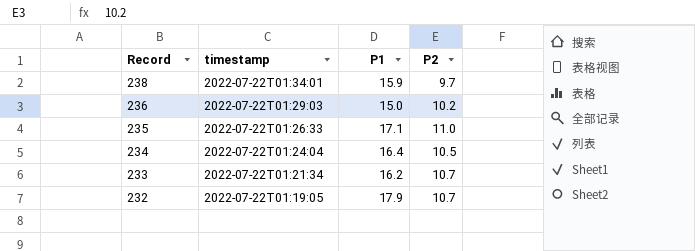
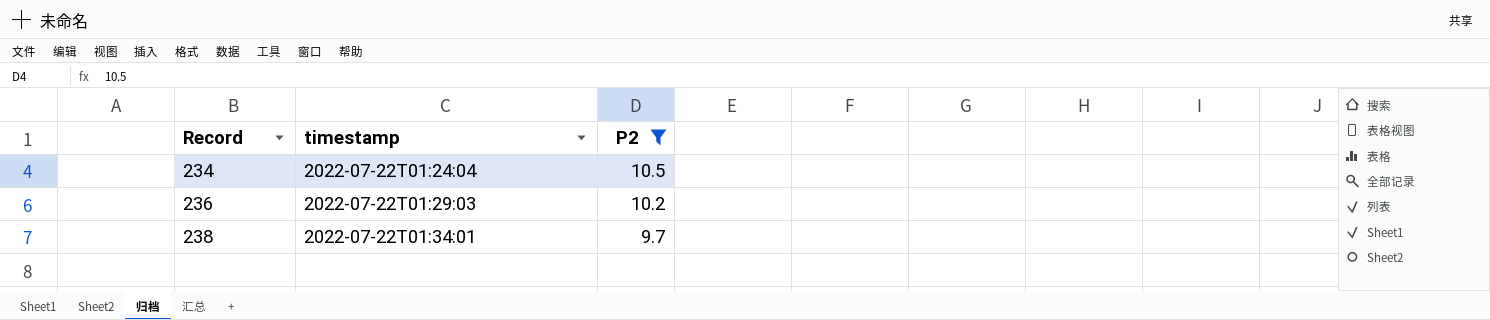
filter: none -> P2 <= 10.5
row order: Record descending -> Record ascending
column P1 | position: 3 -> none

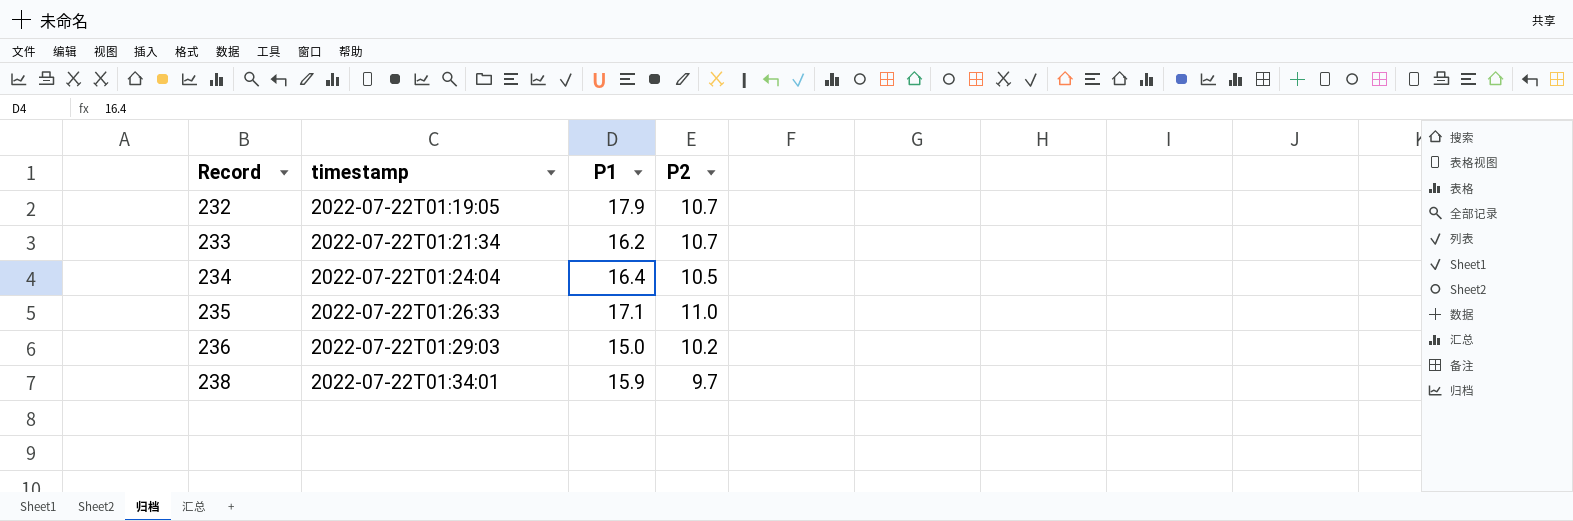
filter: P2 <= 10.5 -> none
column P1 | position: none -> 3

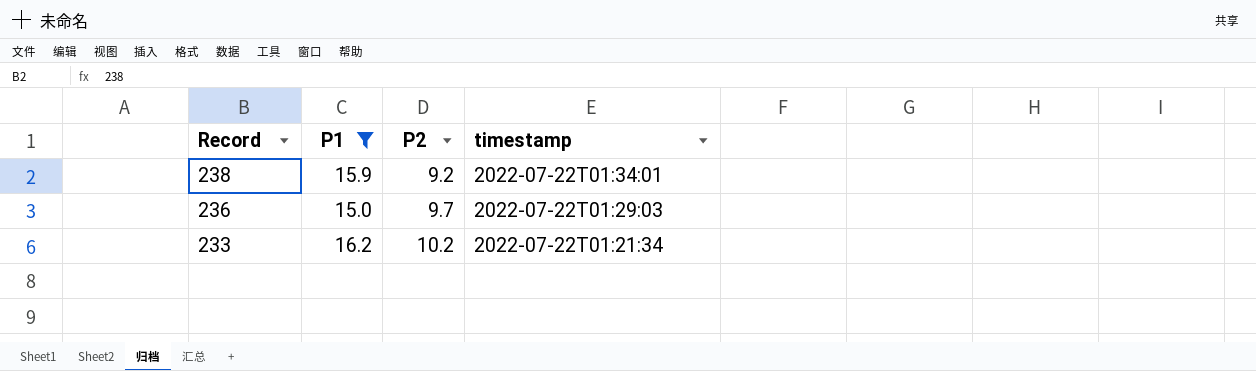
filter: none -> P1 <= 16.2
row order: Record ascending -> Record descending
column timestamp | position: 2 -> 4
238 | P2: 9.7 -> 9.2
236 | P2: 10.2 -> 9.7
233 | P2: 10.7 -> 10.2

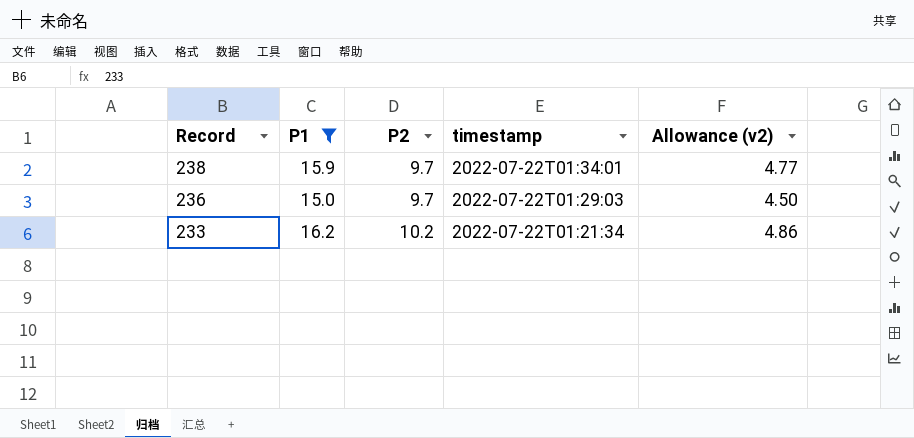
column Allowance (v2) | formula: none -> [P1] * 0.3
238 | P2: 9.2 -> 9.7

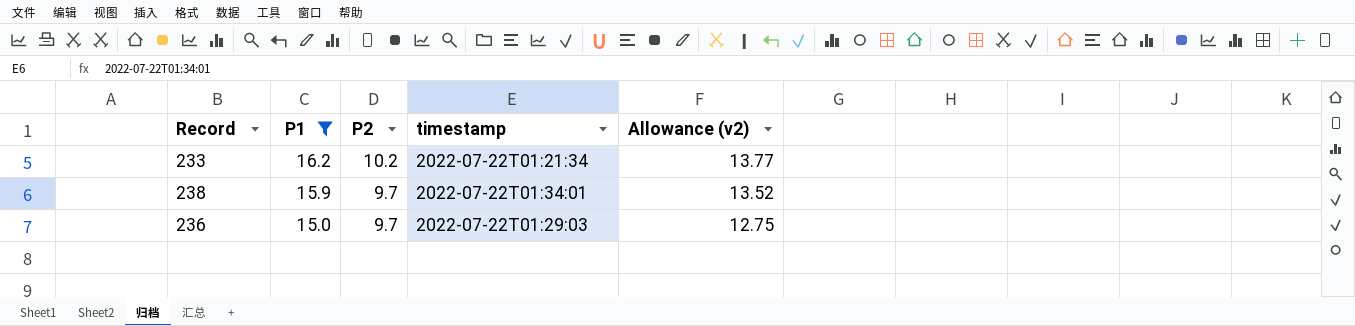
row order: Record descending -> P1 descending
column Allowance (v2) | formula: [P1] * 0.3 -> [P1] * 0.85

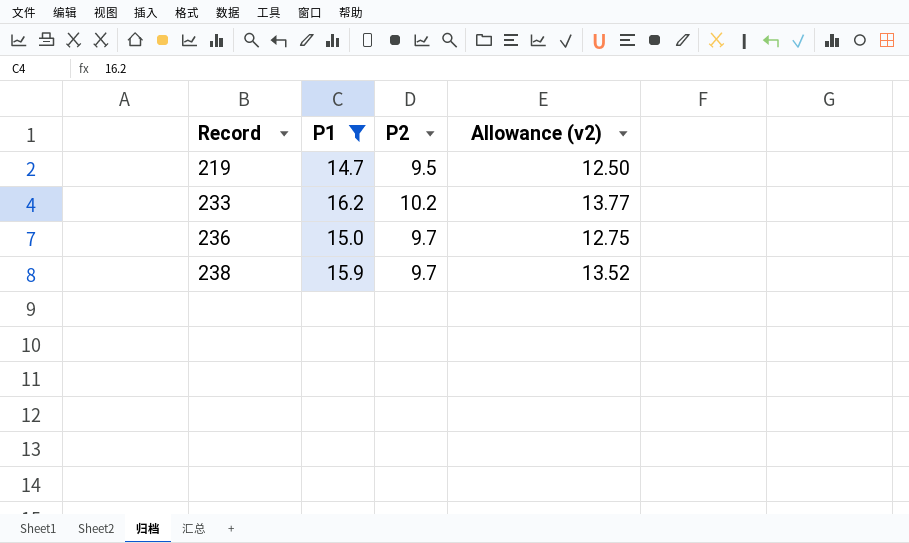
row order: P1 descending -> Record ascending
column timestamp | position: 4 -> none
row 219: none -> 14.7 | 9.5 | 12.50

